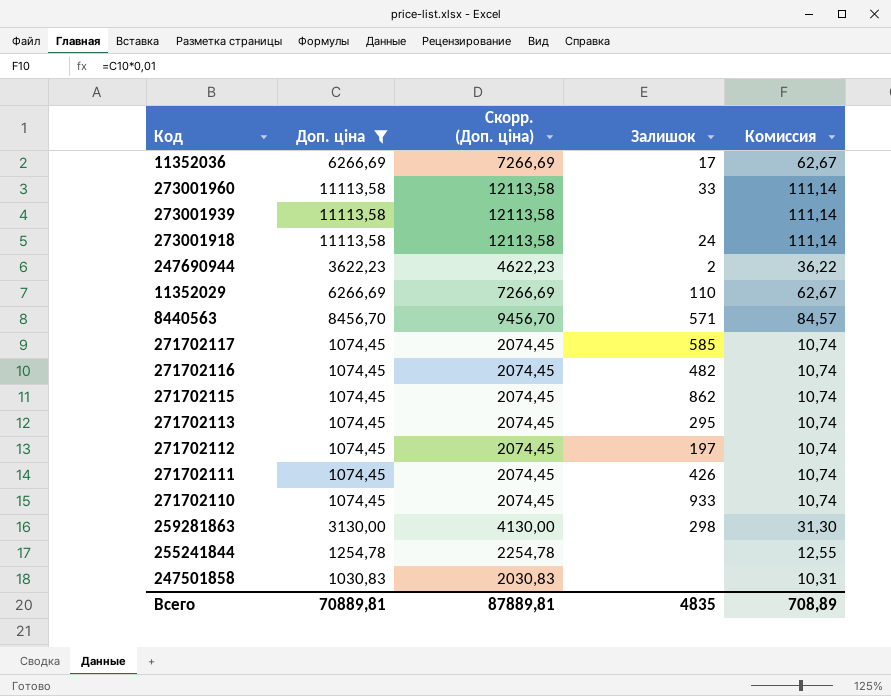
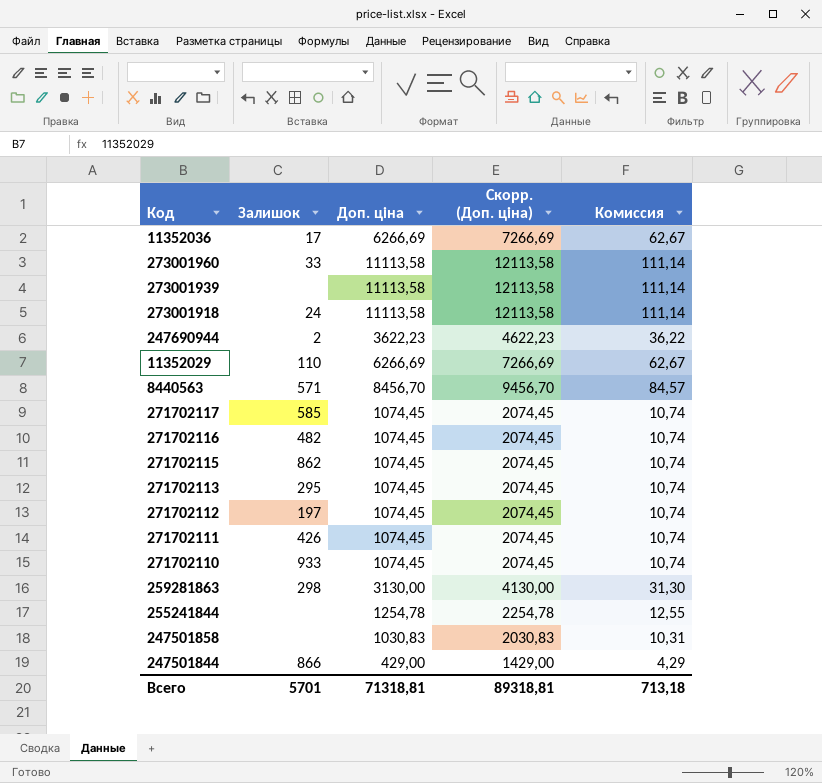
filter: Доп. ціна != 429,00 -> none
column Залишок | position: 4 -> 2
Всего | Залишок: 4835 -> 5701
Всего | Доп. ціна: 70889,81 -> 71318,81
Всего | Скорр. (Доп. ціна): 87889,81 -> 89318,81
Всего | Комиссия: 708,89 -> 713,18

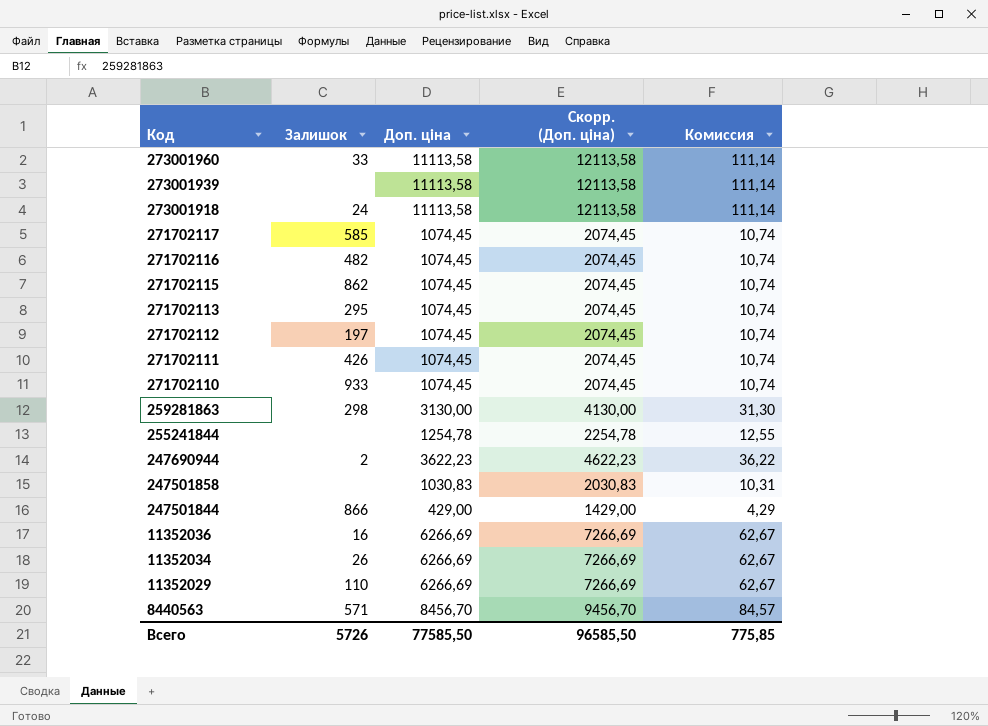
row order: none -> Код descending
11352036 | Залишок: 17 -> 16
row 11352034: none -> 26 | 6266,69 | 7266,69 | 62,67
Всего | Залишок: 5701 -> 5726
Всего | Доп. ціна: 71318,81 -> 77585,50
Всего | Скорр. (Доп. ціна): 89318,81 -> 96585,50
Всего | Комиссия: 713,18 -> 775,85

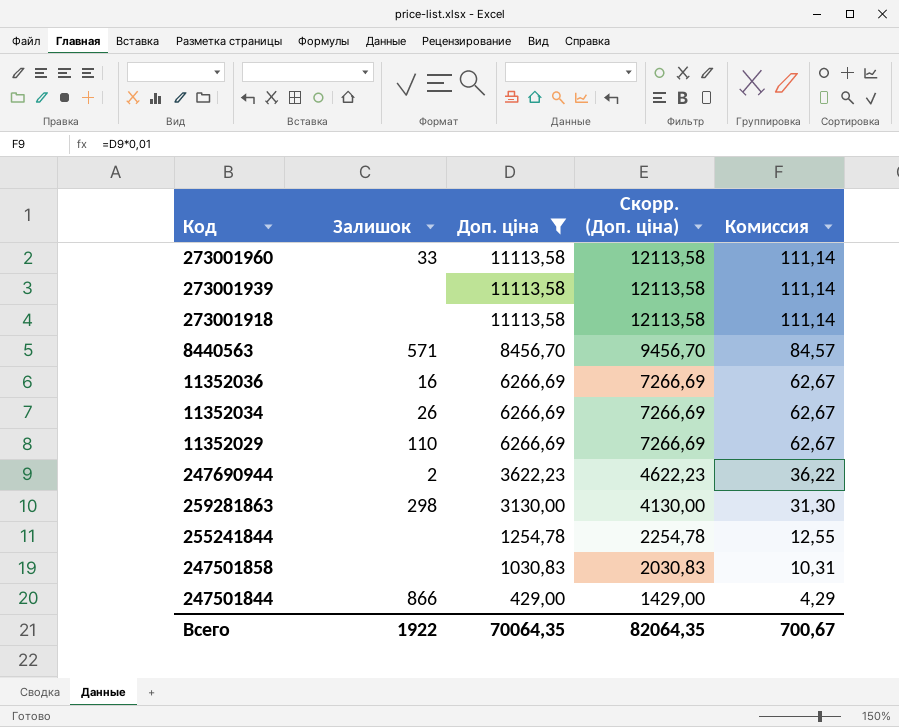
filter: none -> Доп. ціна != 1074,45
row order: Код descending -> Доп. ціна descending
273001918 | Залишок: 24 -> none
Всего | Залишок: 5726 -> 1922
Всего | Доп. ціна: 77585,50 -> 70064,35
Всего | Скорр. (Доп. ціна): 96585,50 -> 82064,35
Всего | Комиссия: 775,85 -> 700,67

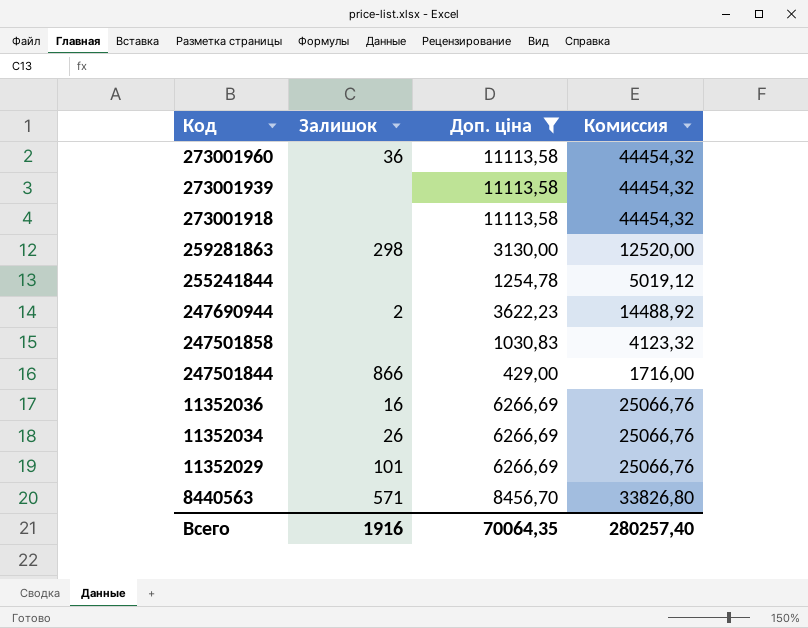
row order: Доп. ціна descending -> Код descending
column Скорр. (Доп. ціна) | formula: [Доп. ціна] + 1000 -> none
column Комиссия | formula: [Доп. ціна] * 0,01 -> [Доп. ціна] * 4
273001960 | Залишок: 33 -> 36
11352029 | Залишок: 110 -> 101
Всего | Залишок: 1922 -> 1916
Всего | Комиссия: 700,67 -> 280257,40

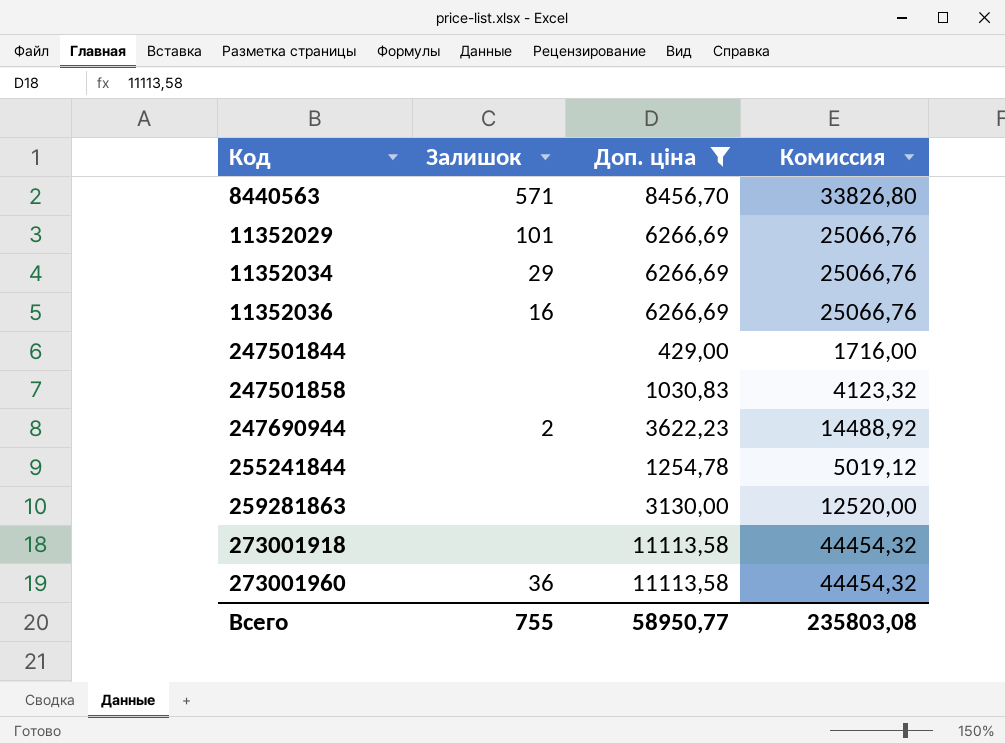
row order: Код descending -> Код ascending
row 273001939: none | 11113,58 | 44454,32 -> none
11352034 | Залишок: 26 -> 29
247501844 | Залишок: 866 -> none
259281863 | Залишок: 298 -> none
Всего | Залишок: 1916 -> 755
Всего | Доп. ціна: 70064,35 -> 58950,77
Всего | Комиссия: 280257,40 -> 235803,08

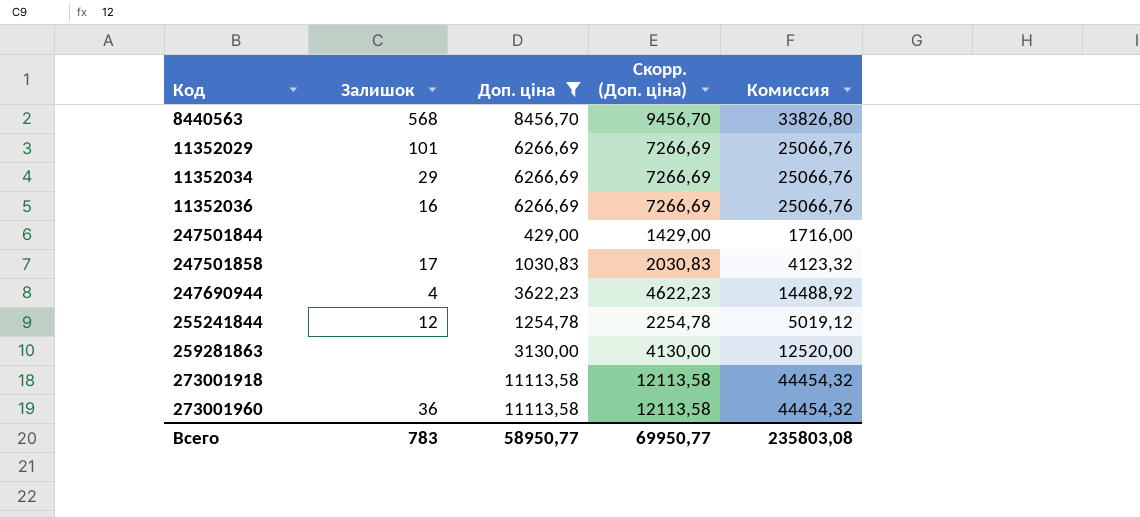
column Скорр. (Доп. ціна) | formula: none -> [Доп. ціна] + 1000
8440563 | Залишок: 571 -> 568
247501858 | Залишок: none -> 17
247690944 | Залишок: 2 -> 4
255241844 | Залишок: none -> 12
Всего | Залишок: 755 -> 783

